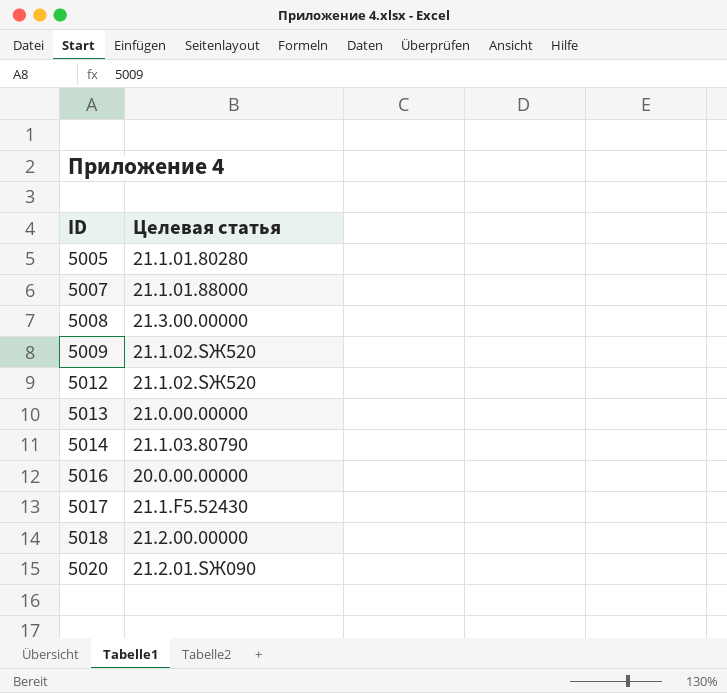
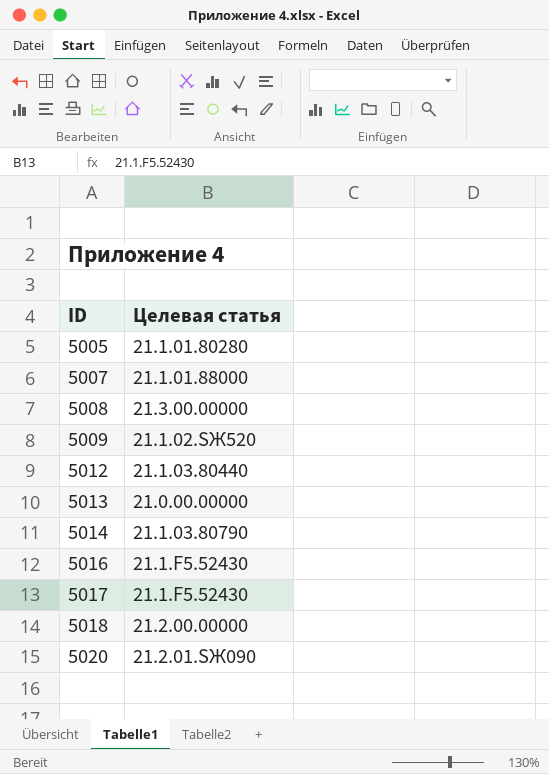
5012 | Целевая статья: 21.1.02.SЖ520 -> 21.1.03.80440
5016 | Целевая статья: 20.0.00.00000 -> 21.1.F5.52430

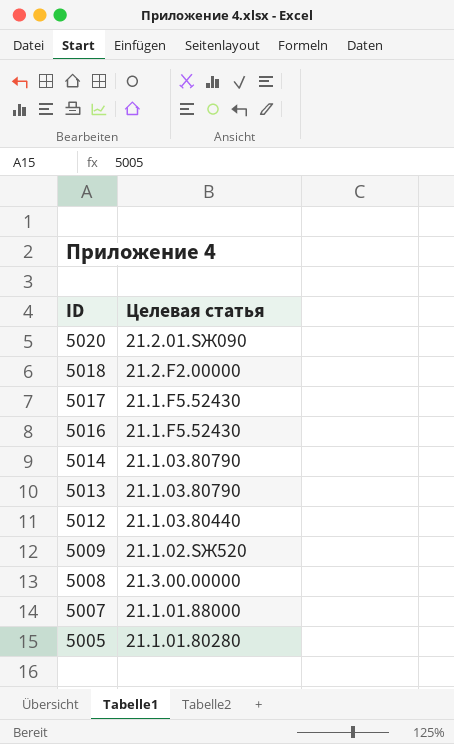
row order: ID ascending -> ID descending
5018 | Целевая статья: 21.2.00.00000 -> 21.2.F2.00000
5013 | Целевая статья: 21.0.00.00000 -> 21.1.03.80790

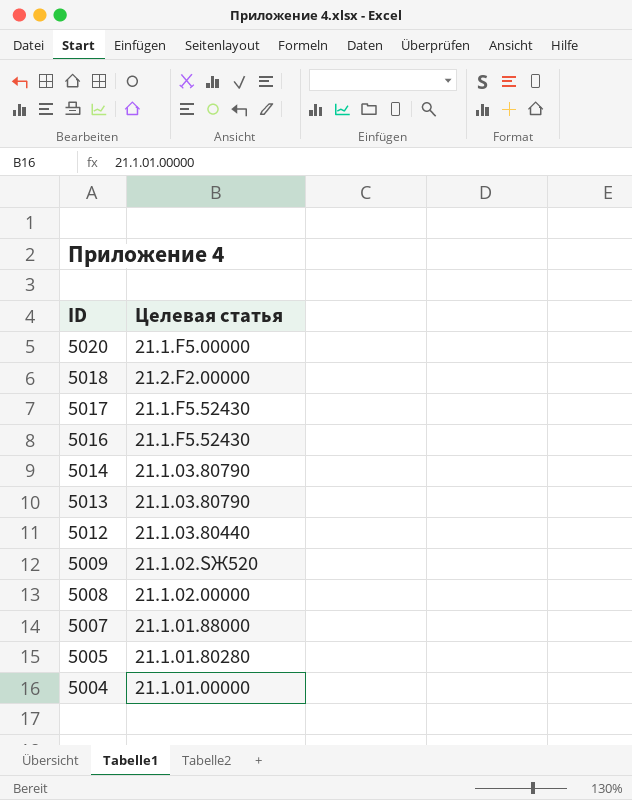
5020 | Целевая статья: 21.2.01.SЖ090 -> 21.1.F5.00000
5008 | Целевая статья: 21.3.00.00000 -> 21.1.02.00000
row 5004: none -> 21.1.01.00000

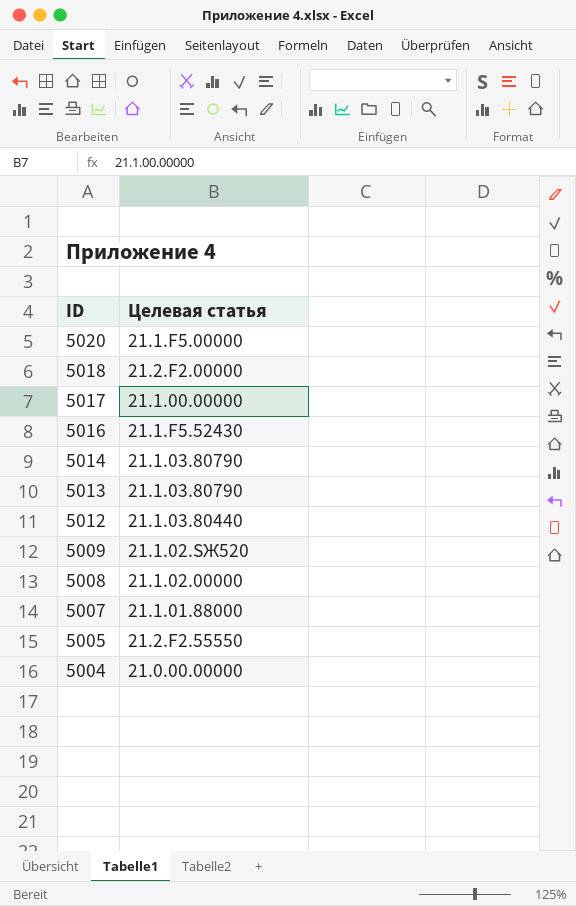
5017 | Целевая статья: 21.1.F5.52430 -> 21.1.00.00000
5005 | Целевая статья: 21.1.01.80280 -> 21.2.F2.55550
5004 | Целевая статья: 21.1.01.00000 -> 21.0.00.00000

